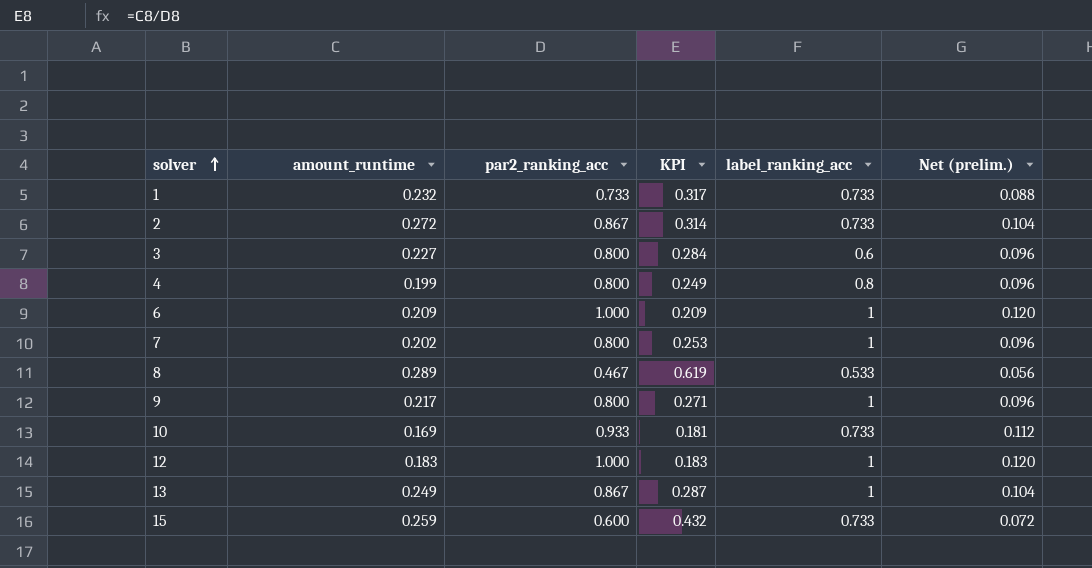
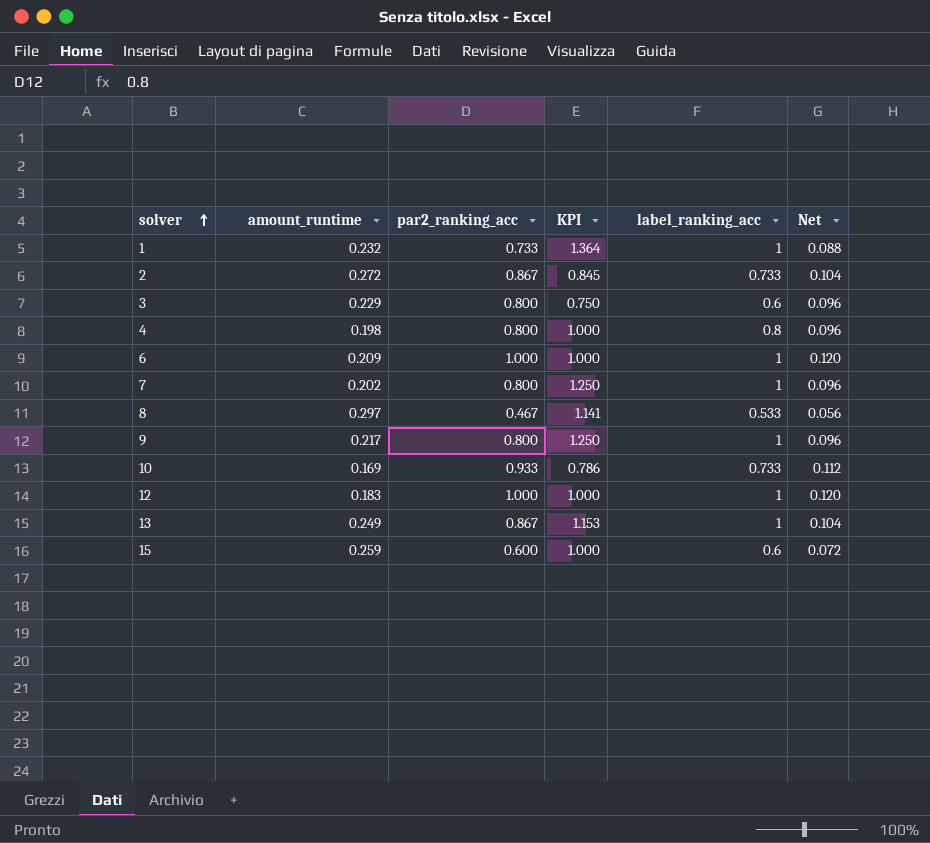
column KPI | formula: [amount_runtime] / [par2_ranking_acc] -> [label_ranking_acc] / [par2_ranking_acc]
column name: Net (prelim.) -> Net
1 | label_ranking_acc: 0.733 -> 1
3 | amount_runtime: 0.227 -> 0.229
4 | amount_runtime: 0.199 -> 0.198
8 | amount_runtime: 0.289 -> 0.297
15 | label_ranking_acc: 0.733 -> 0.6

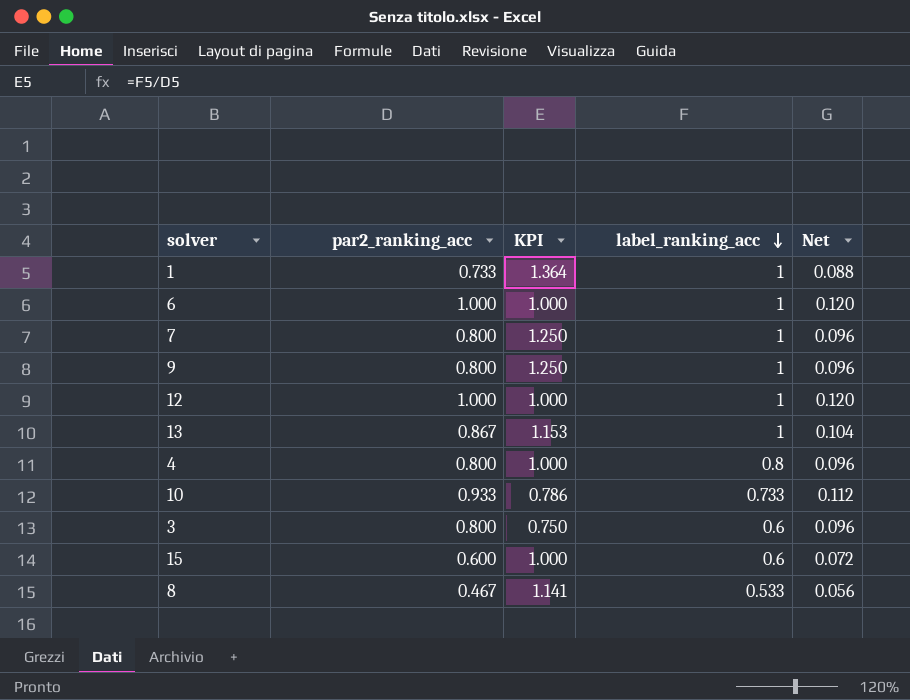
row order: solver ascending -> label_ranking_acc descending
column amount_runtime | position: 2 -> none
row 2: 0.272 | 0.867 | 0.845 | 0.733 | 0.104 -> none

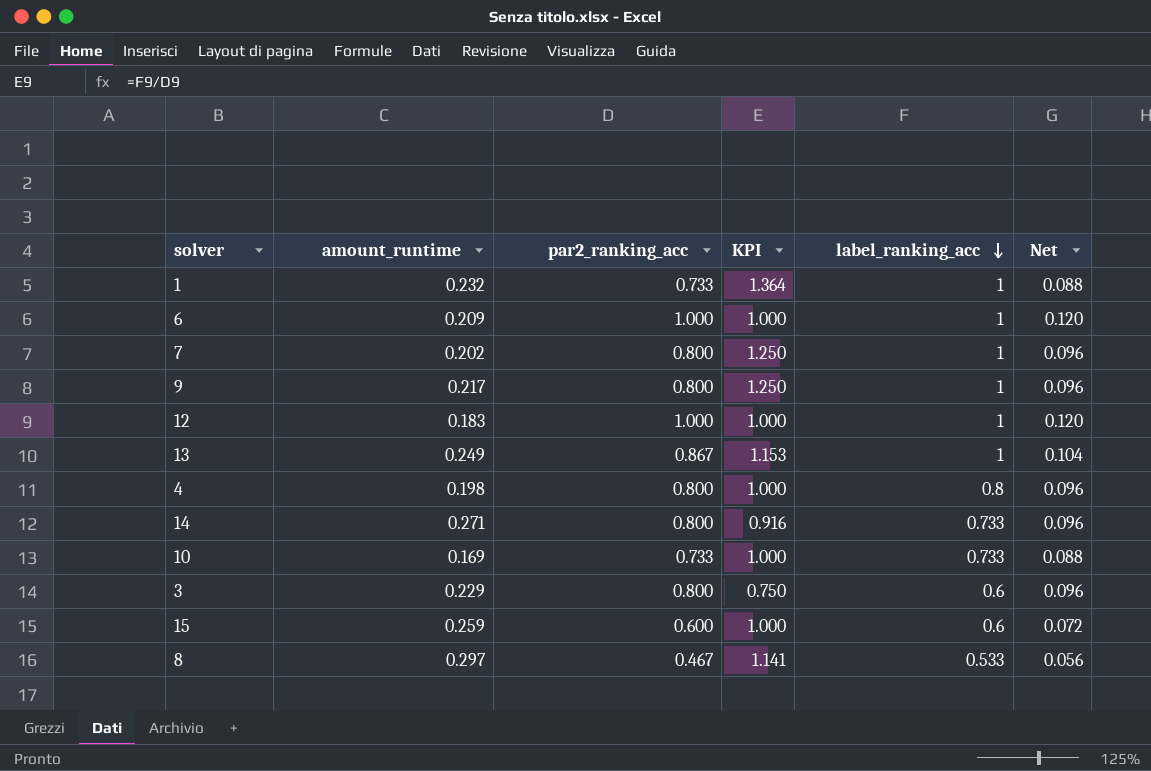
column amount_runtime | position: none -> 2
row 14: none -> 0.271 | 0.800 | 0.916 | 0.733 | 0.096
10 | par2_ranking_acc: 0.933 -> 0.733
10 | KPI: 0.786 -> 1.000
10 | Net: 0.112 -> 0.088

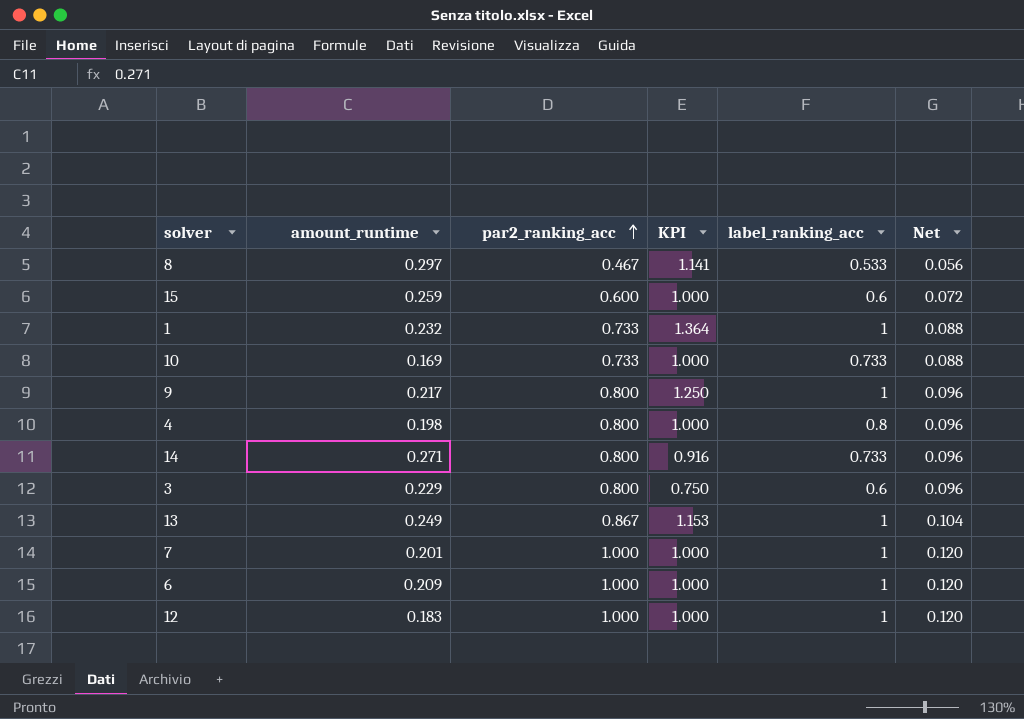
row order: label_ranking_acc descending -> par2_ranking_acc ascending
7 | amount_runtime: 0.202 -> 0.201
7 | par2_ranking_acc: 0.800 -> 1.000
7 | KPI: 1.250 -> 1.000
7 | Net: 0.096 -> 0.120

